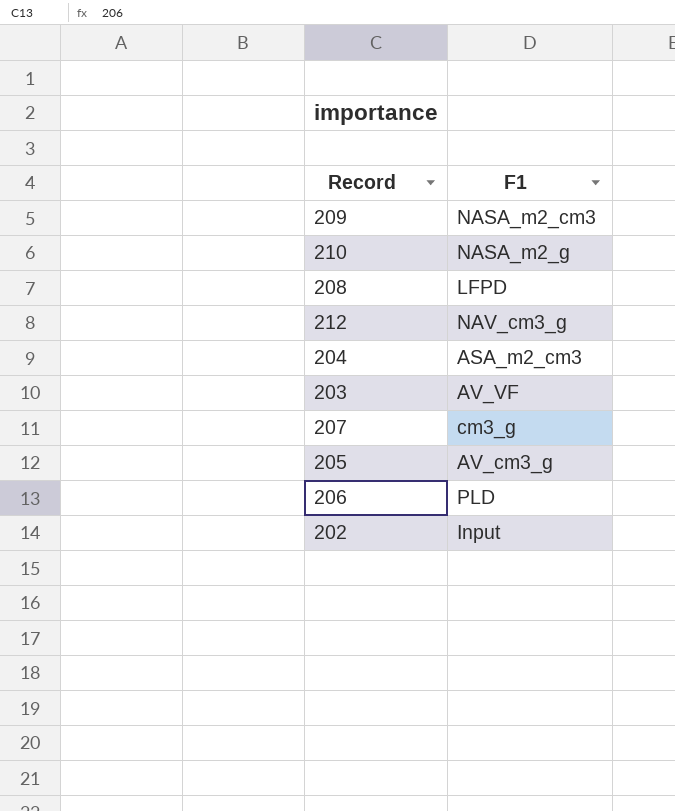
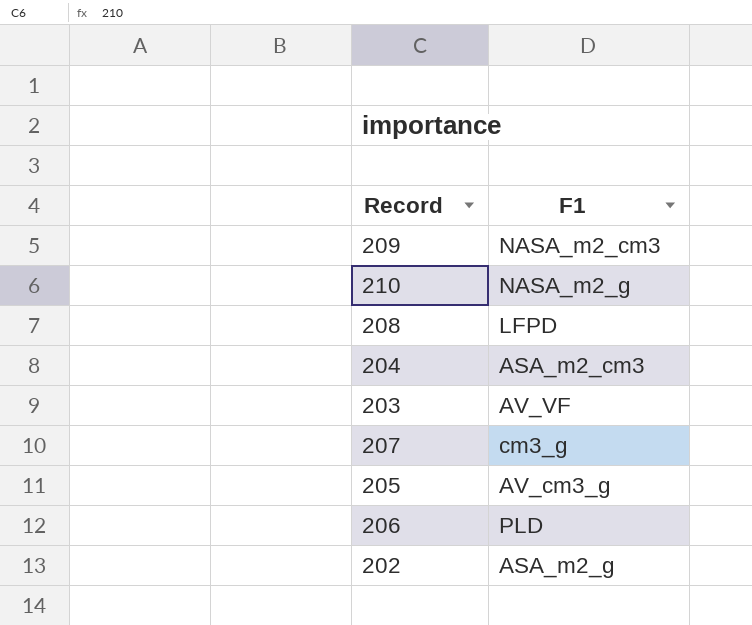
row 212: NAV_cm3_g -> none
202 | F1: Input -> ASA_m2_g

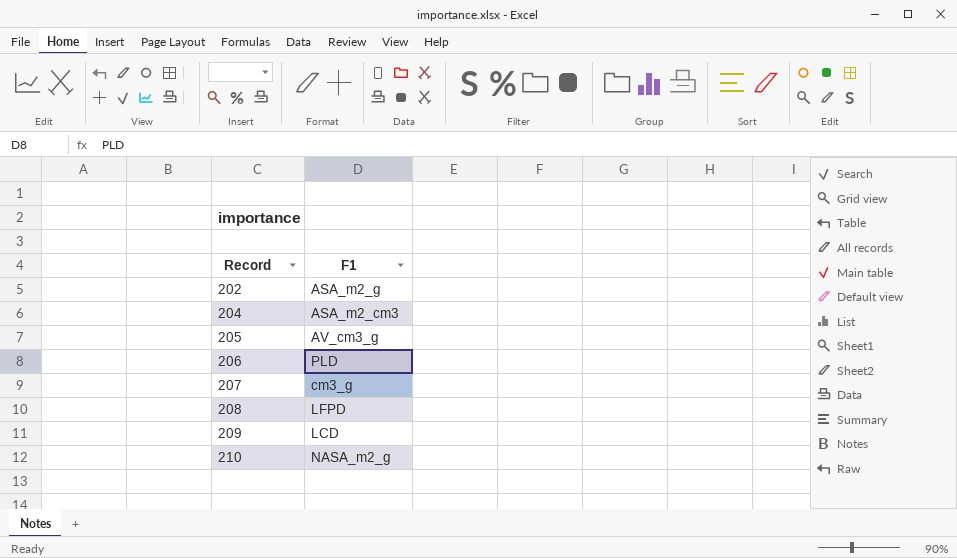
row order: none -> Record ascending
row 203: AV_VF -> none
209 | F1: NASA_m2_cm3 -> LCD

